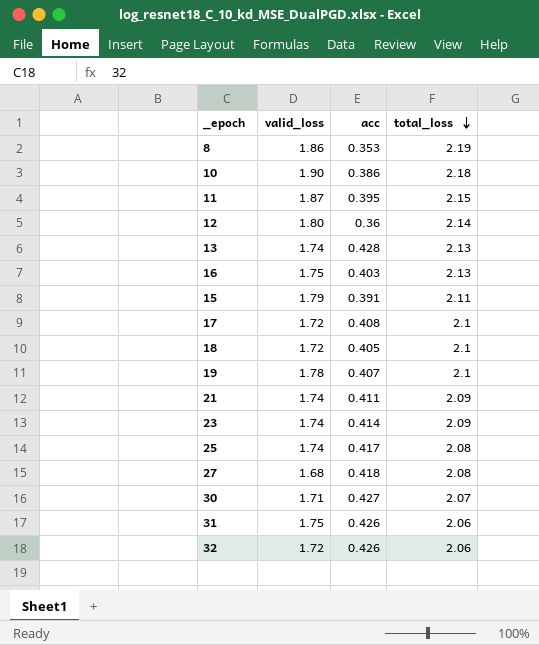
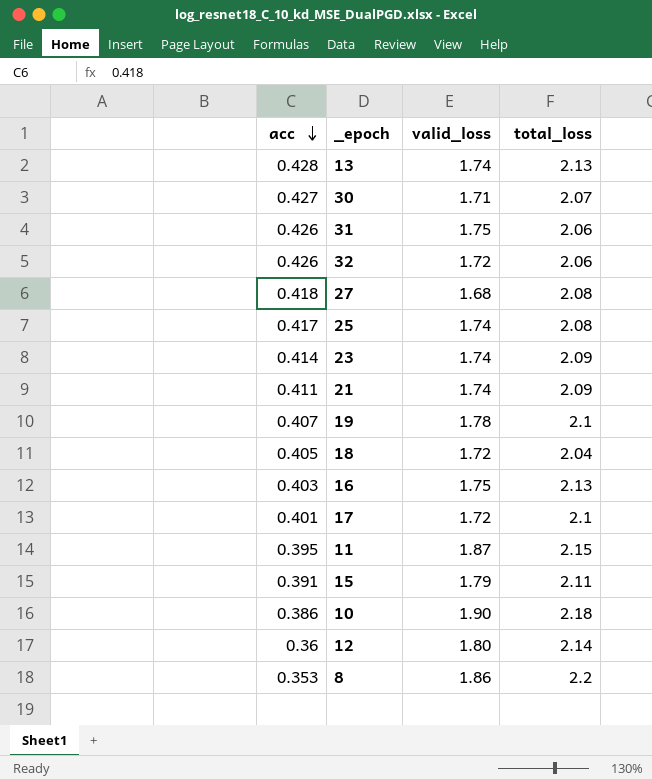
row order: total_loss descending -> acc descending
column acc | position: 3 -> 1
18 | total_loss: 2.1 -> 2.04
17 | acc: 0.408 -> 0.401
8 | total_loss: 2.19 -> 2.2

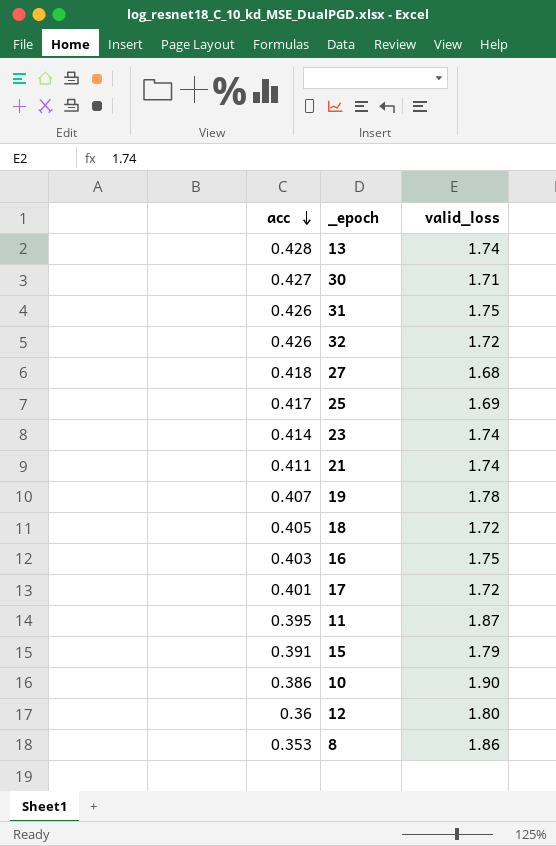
column total_loss | position: 4 -> none
25 | valid_loss: 1.74 -> 1.69

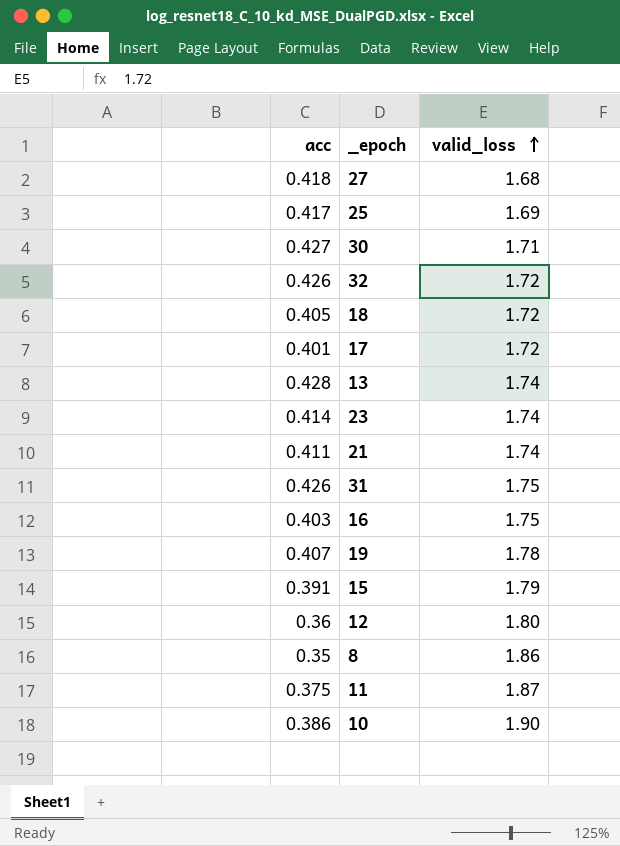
row order: acc descending -> valid_loss ascending
8 | acc: 0.353 -> 0.35
11 | acc: 0.395 -> 0.375

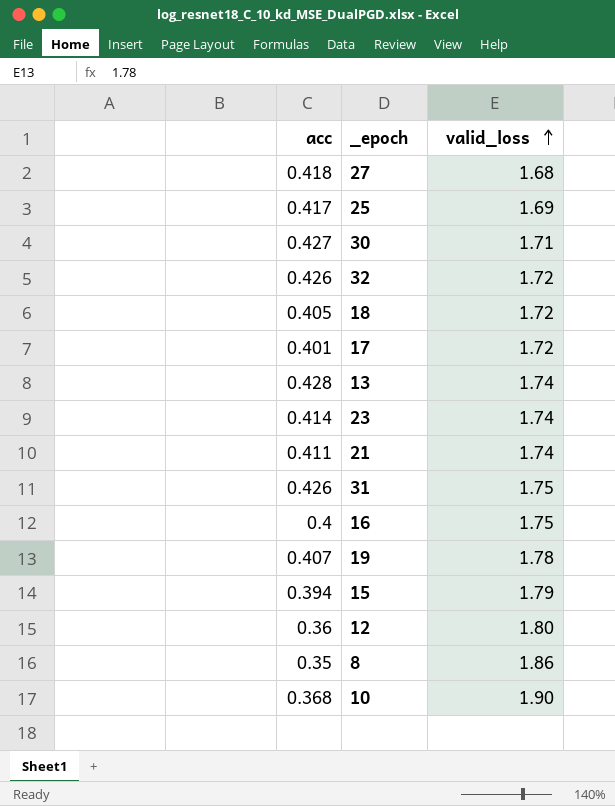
row 11: 0.375 | 1.87 -> none
16 | acc: 0.403 -> 0.4
15 | acc: 0.391 -> 0.394
10 | acc: 0.386 -> 0.368

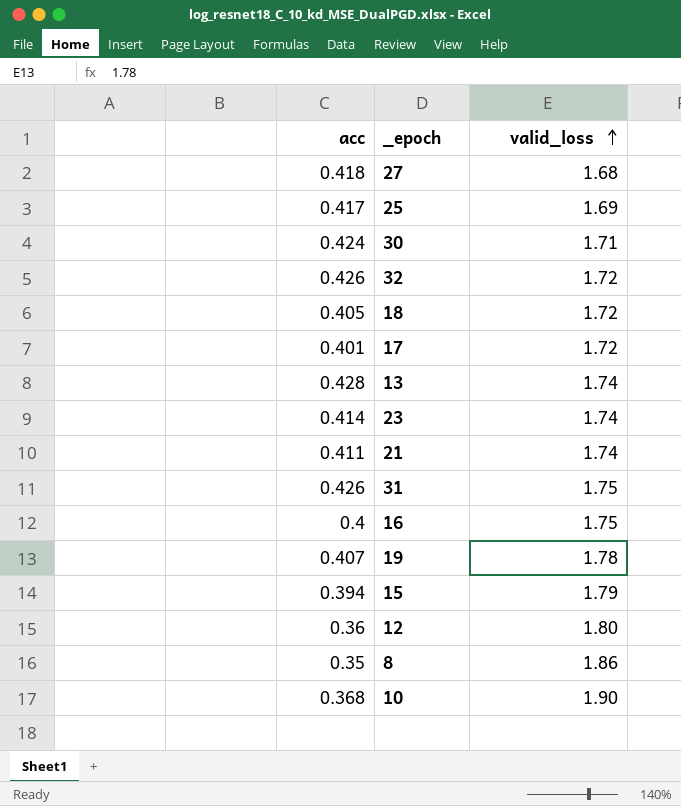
30 | acc: 0.427 -> 0.424

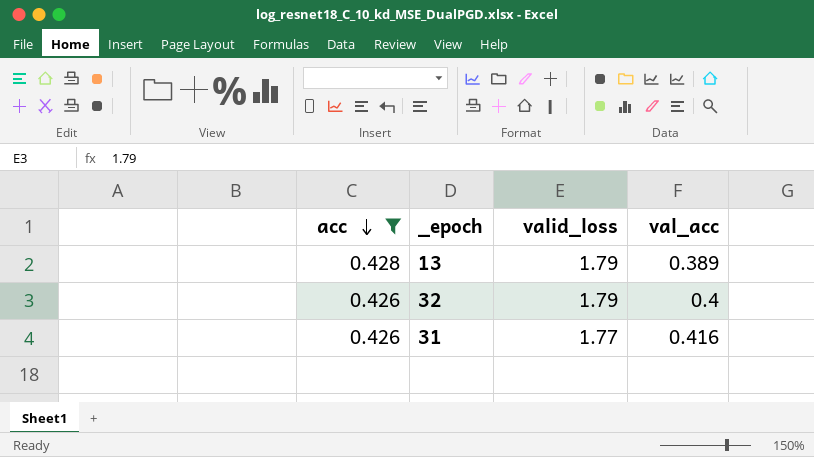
filter: none -> acc >= 0.426
row order: valid_loss ascending -> acc descending
column val_acc | position: none -> 4
13 | valid_loss: 1.74 -> 1.79
32 | valid_loss: 1.72 -> 1.79
31 | valid_loss: 1.75 -> 1.77

